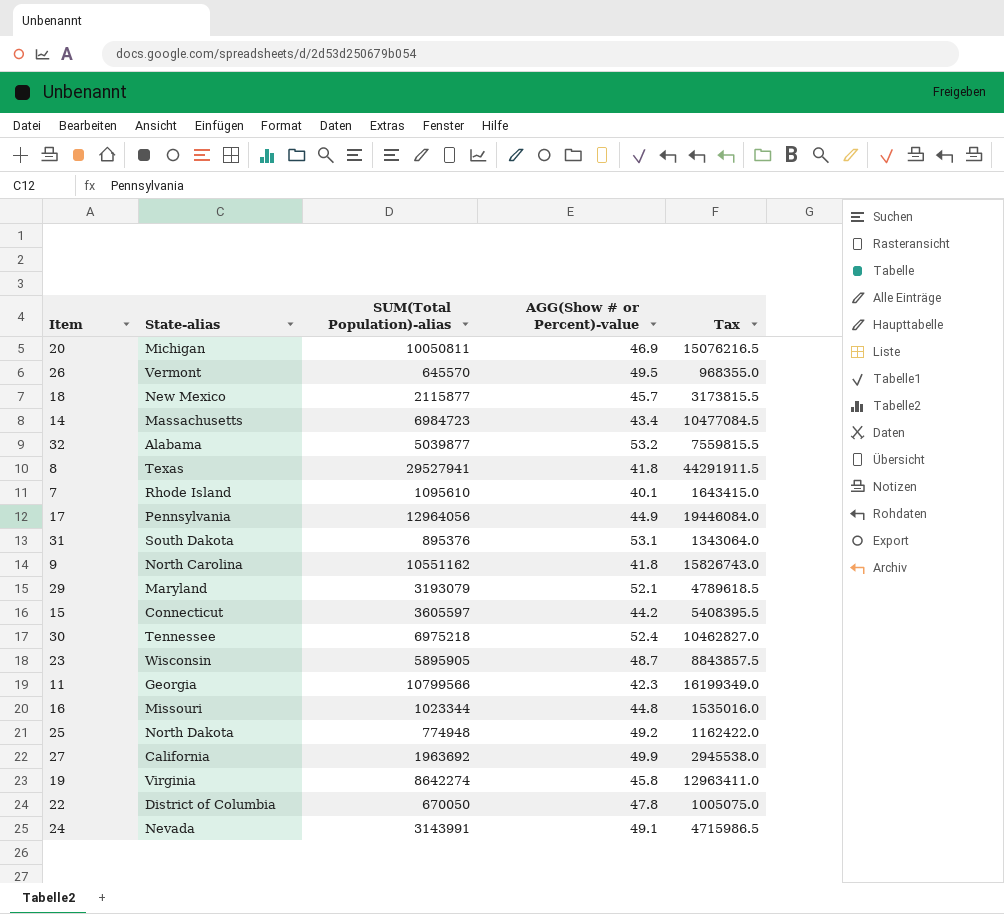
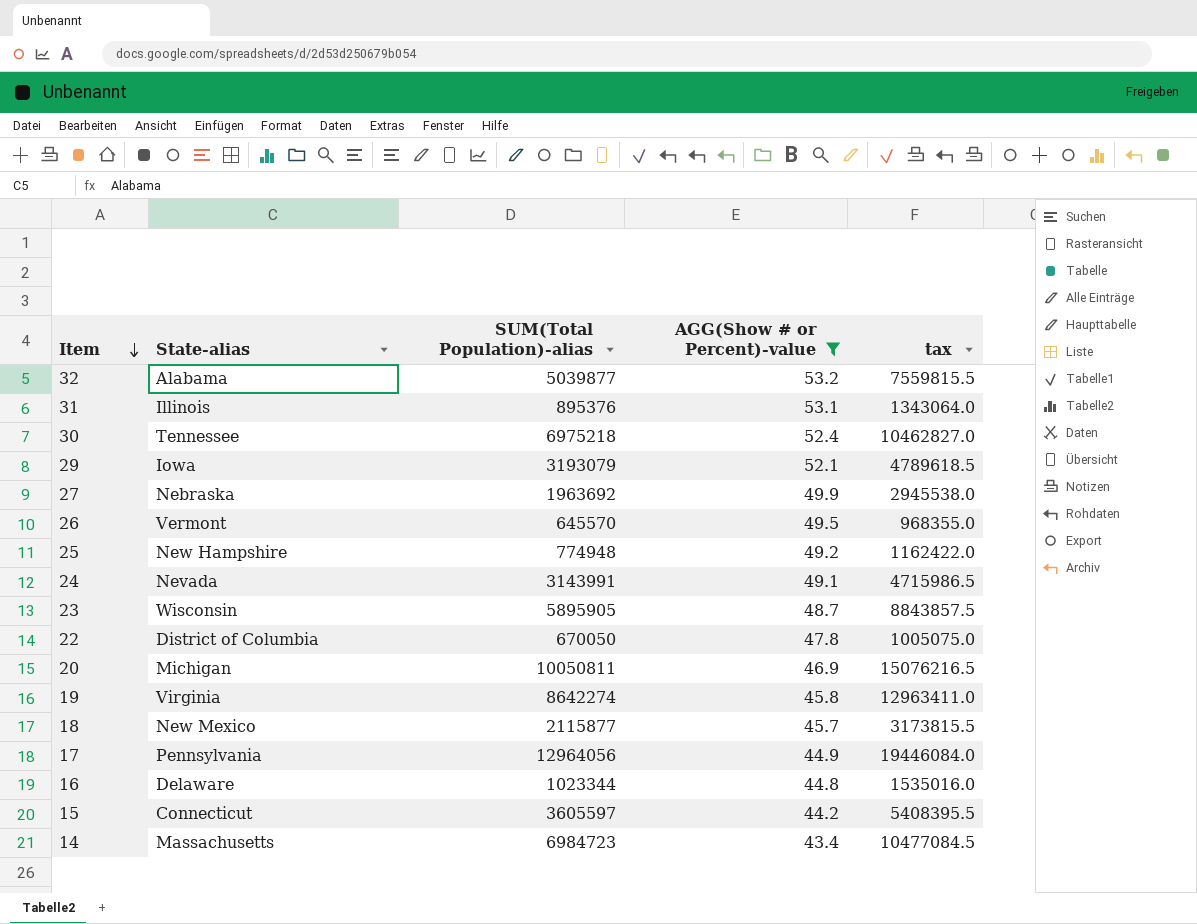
filter: none -> AGG(Show # or Percent)-value >= 43.4
row order: none -> Item descending
column name: Tax -> tax
31 | State-alias: South Dakota -> Illinois
29 | State-alias: Maryland -> Iowa
27 | State-alias: California -> Nebraska
25 | State-alias: North Dakota -> New Hampshire
16 | State-alias: Missouri -> Delaware

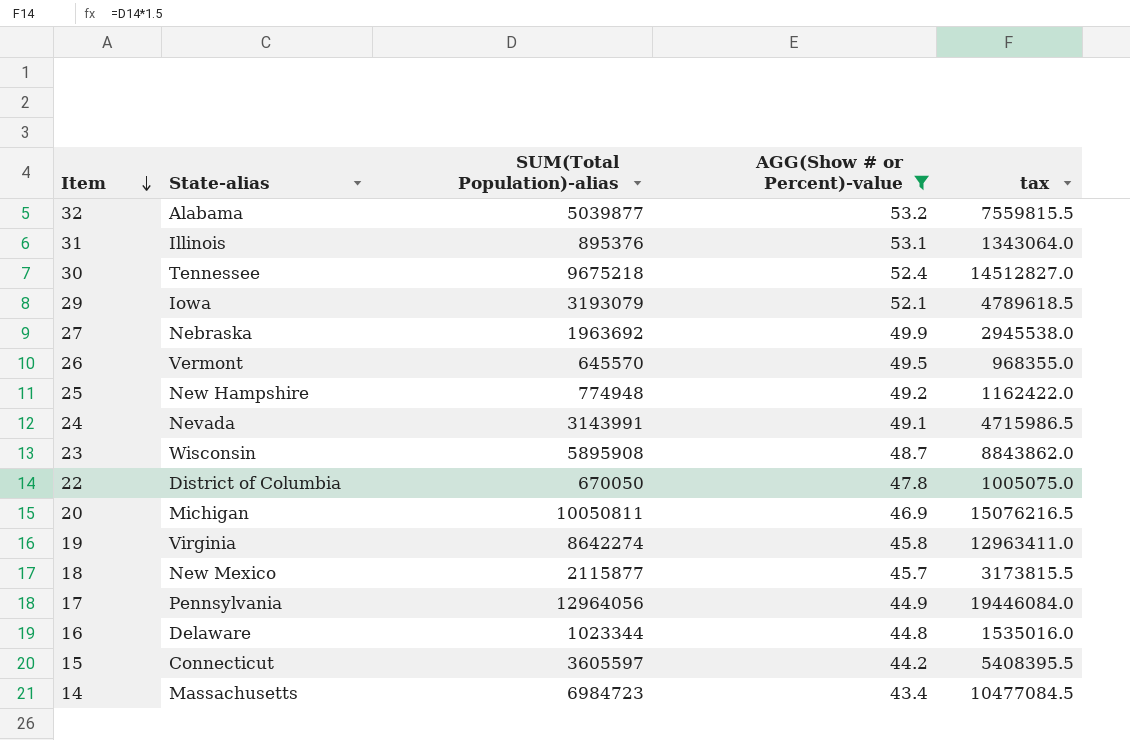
30 | SUM(Total Population)-alias: 6975218 -> 9675218
30 | tax: 10462827.0 -> 14512827.0
23 | SUM(Total Population)-alias: 5895905 -> 5895908
23 | tax: 8843857.5 -> 8843862.0

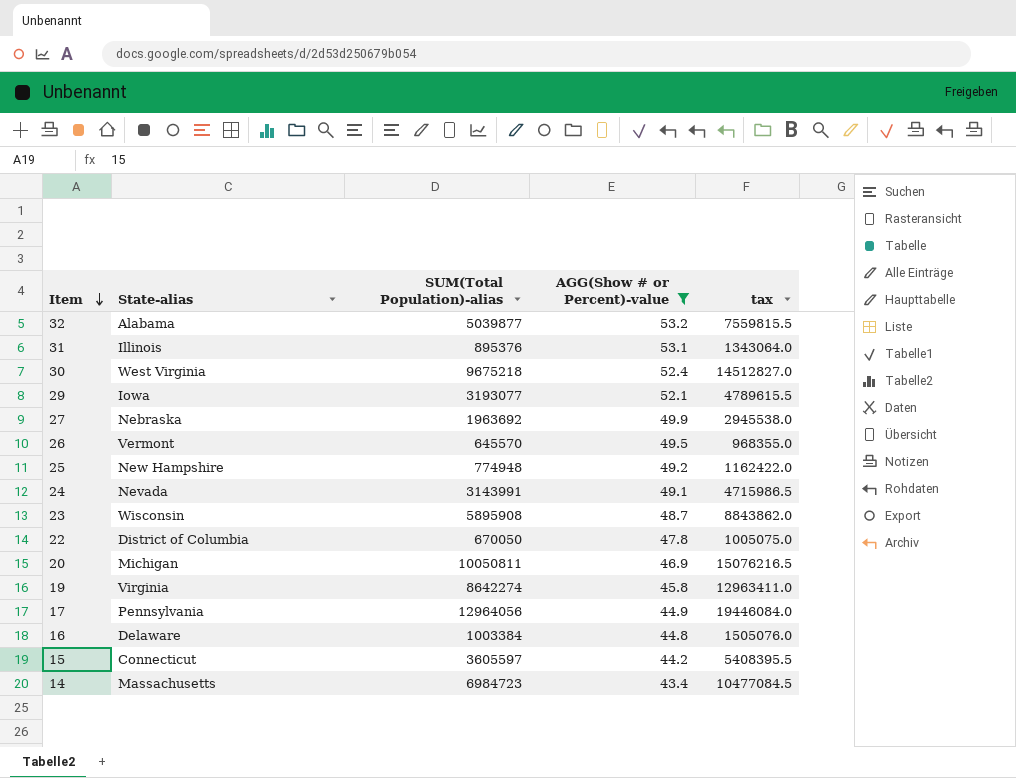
row 18: New Mexico | 2115877 | 45.7 | 3173815.5 -> none
30 | State-alias: Tennessee -> West Virginia
29 | SUM(Total Population)-alias: 3193079 -> 3193077
29 | tax: 4789618.5 -> 4789615.5
16 | SUM(Total Population)-alias: 1023344 -> 1003384
16 | tax: 1535016.0 -> 1505076.0

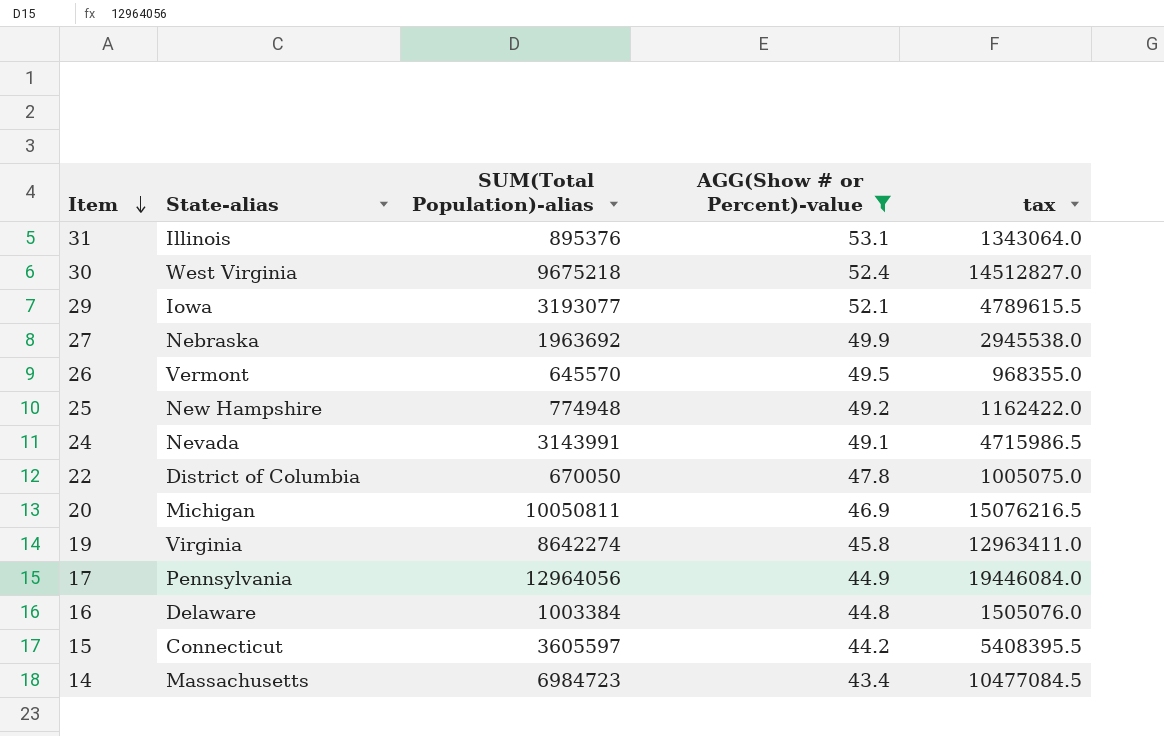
row 32: Alabama | 5039877 | 53.2 | 7559815.5 -> none
row 23: Wisconsin | 5895908 | 48.7 | 8843862.0 -> none

